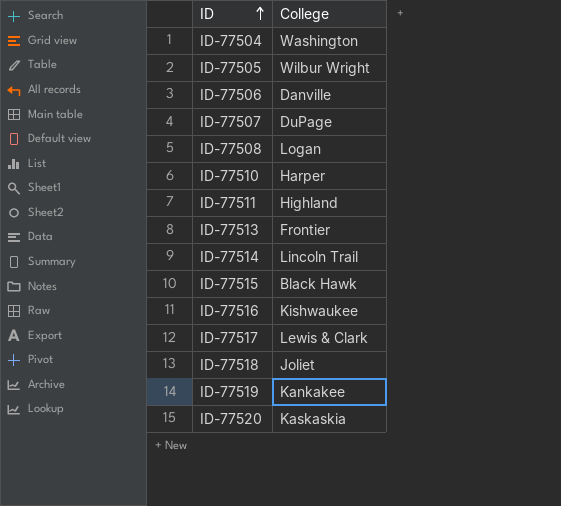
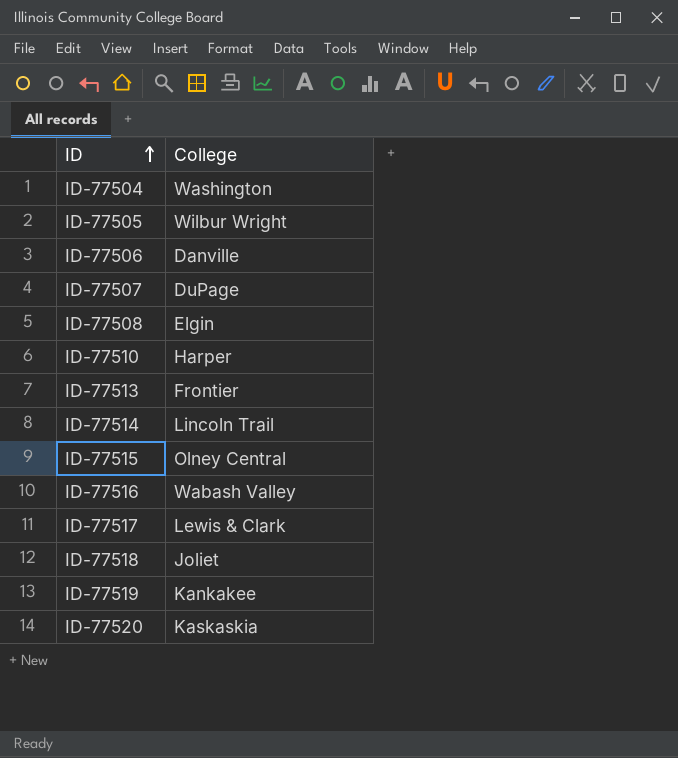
row ID-77511: Highland -> none
ID-77508 | College: Logan -> Elgin
ID-77515 | College: Black Hawk -> Olney Central
ID-77516 | College: Kishwaukee -> Wabash Valley

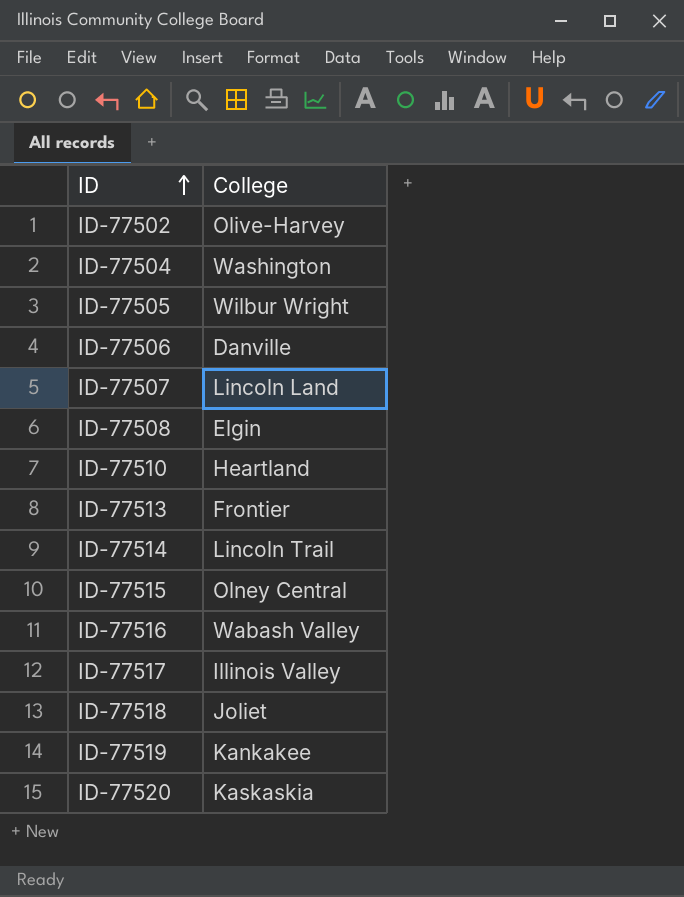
row ID-77502: none -> Olive-Harvey
ID-77507 | College: DuPage -> Lincoln Land
ID-77510 | College: Harper -> Heartland
ID-77517 | College: Lewis & Clark -> Illinois Valley

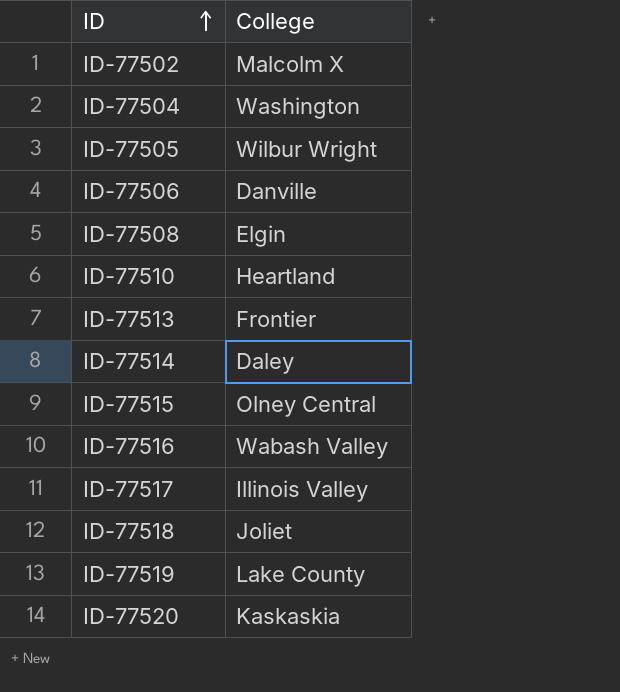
row ID-77507: Lincoln Land -> none
ID-77502 | College: Olive-Harvey -> Malcolm X
ID-77514 | College: Lincoln Trail -> Daley
ID-77519 | College: Kankakee -> Lake County

